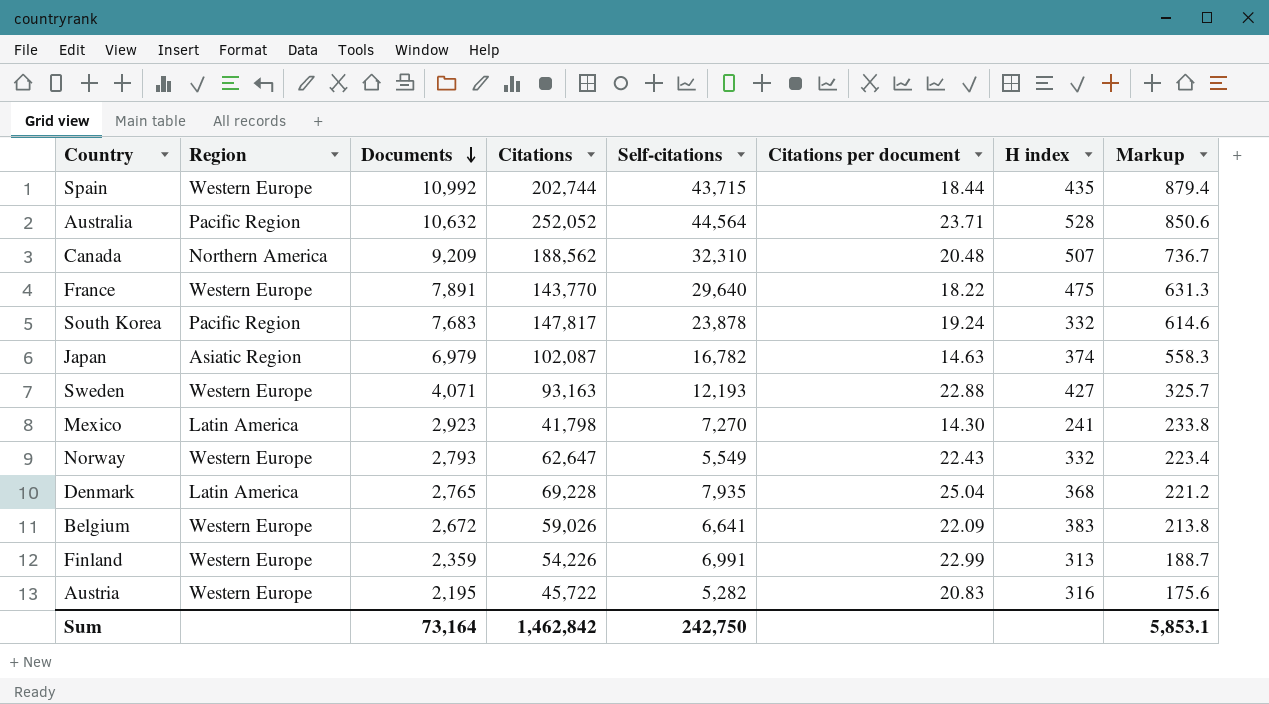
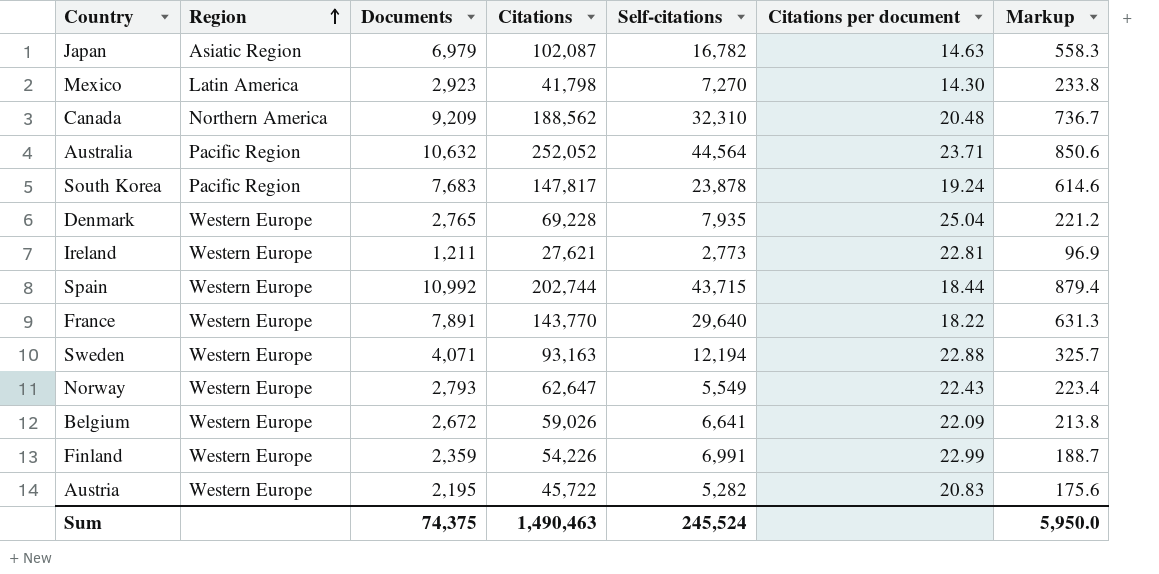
row order: Documents descending -> Region ascending
column H index | position: 7 -> none
Denmark | Region: Latin America -> Western Europe
row Ireland: none -> Western Europe | 1,211 | 27,621 | 2,773 | 22.81 | 96.9
Sweden | Self-citations: 12,193 -> 12,194
Sum | Documents: 73,164 -> 74,375
Sum | Citations: 1,462,842 -> 1,490,463
Sum | Self-citations: 242,750 -> 245,524
Sum | Markup: 5,853.1 -> 5,950.0

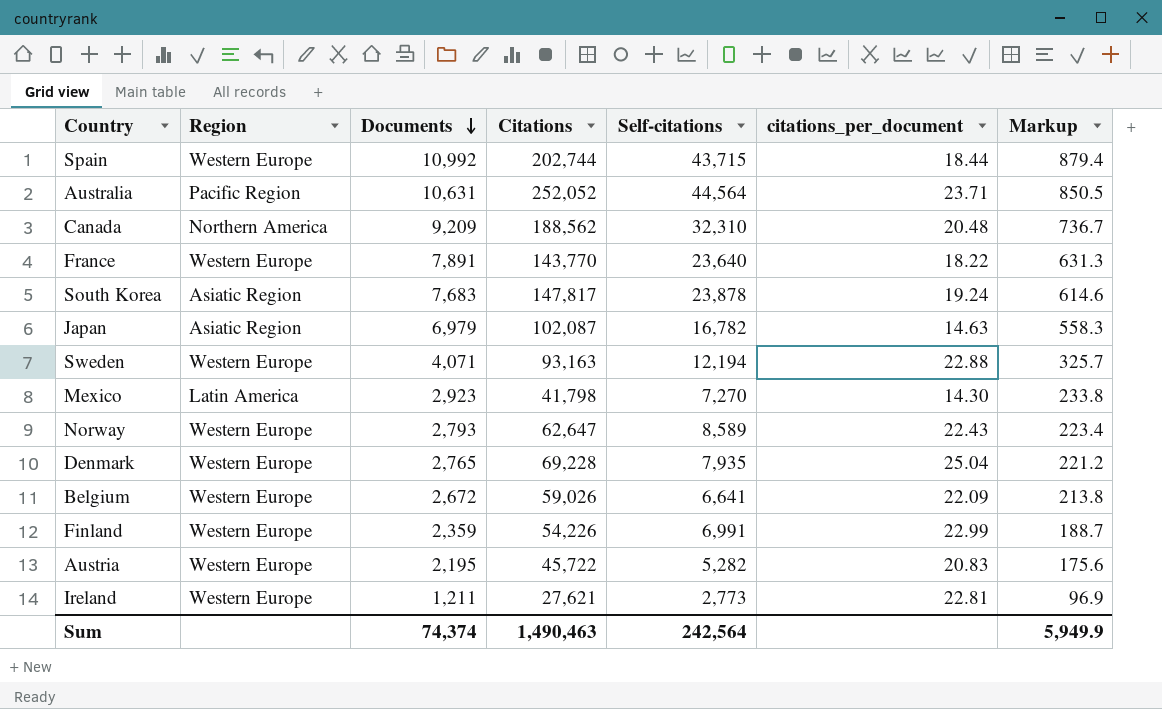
row order: Region ascending -> Documents descending
column name: Citations per document -> citations_per_document
Australia | Documents: 10,632 -> 10,631
Australia | Markup: 850.6 -> 850.5
France | Self-citations: 29,640 -> 23,640
South Korea | Region: Pacific Region -> Asiatic Region
Norway | Self-citations: 5,549 -> 8,589
Sum | Documents: 74,375 -> 74,374
Sum | Self-citations: 245,524 -> 242,564
Sum | Markup: 5,950.0 -> 5,949.9

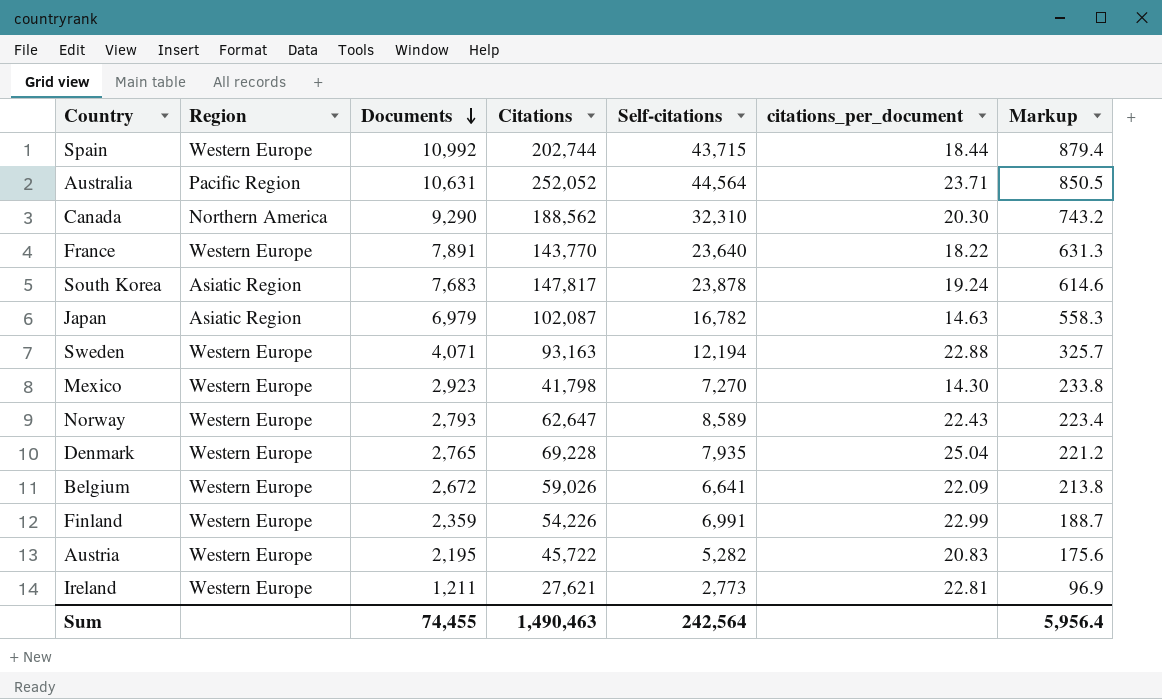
Canada | Documents: 9,209 -> 9,290
Canada | citations_per_document: 20.48 -> 20.30
Canada | Markup: 736.7 -> 743.2
Mexico | Region: Latin America -> Western Europe
Sum | Documents: 74,374 -> 74,455
Sum | Markup: 5,949.9 -> 5,956.4

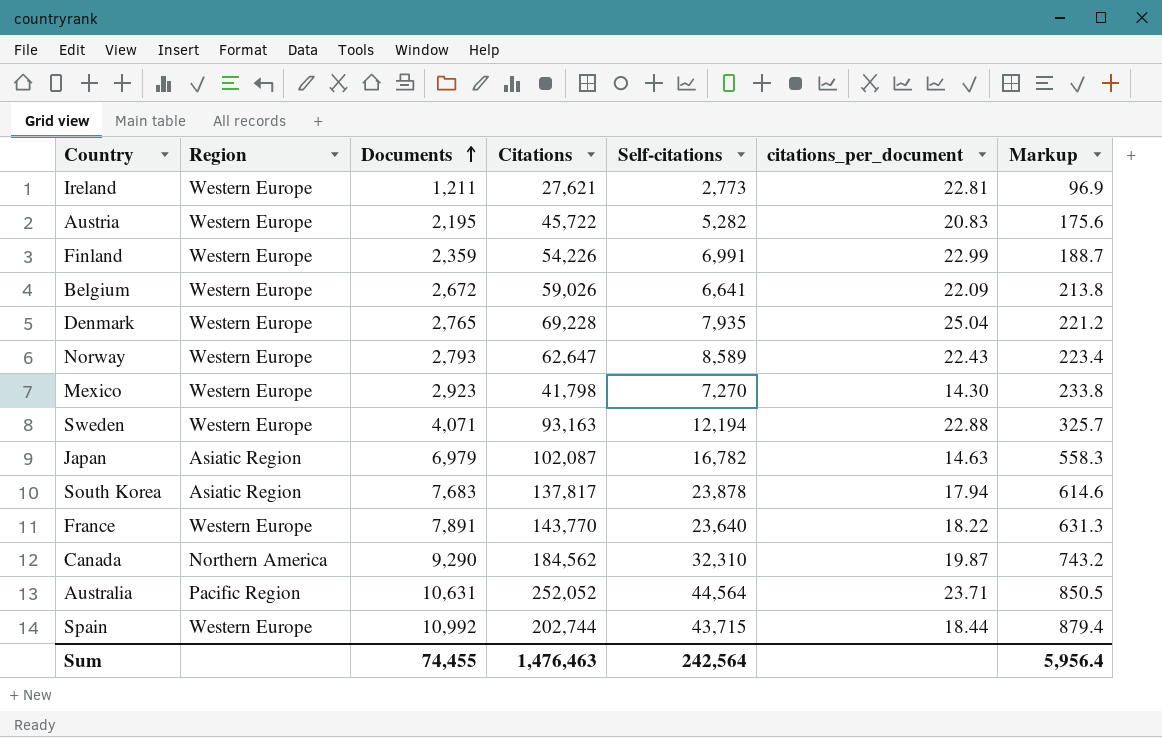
row order: Documents descending -> Documents ascending
South Korea | Citations: 147,817 -> 137,817
South Korea | citations_per_document: 19.24 -> 17.94
Canada | Citations: 188,562 -> 184,562
Canada | citations_per_document: 20.30 -> 19.87
Sum | Citations: 1,490,463 -> 1,476,463

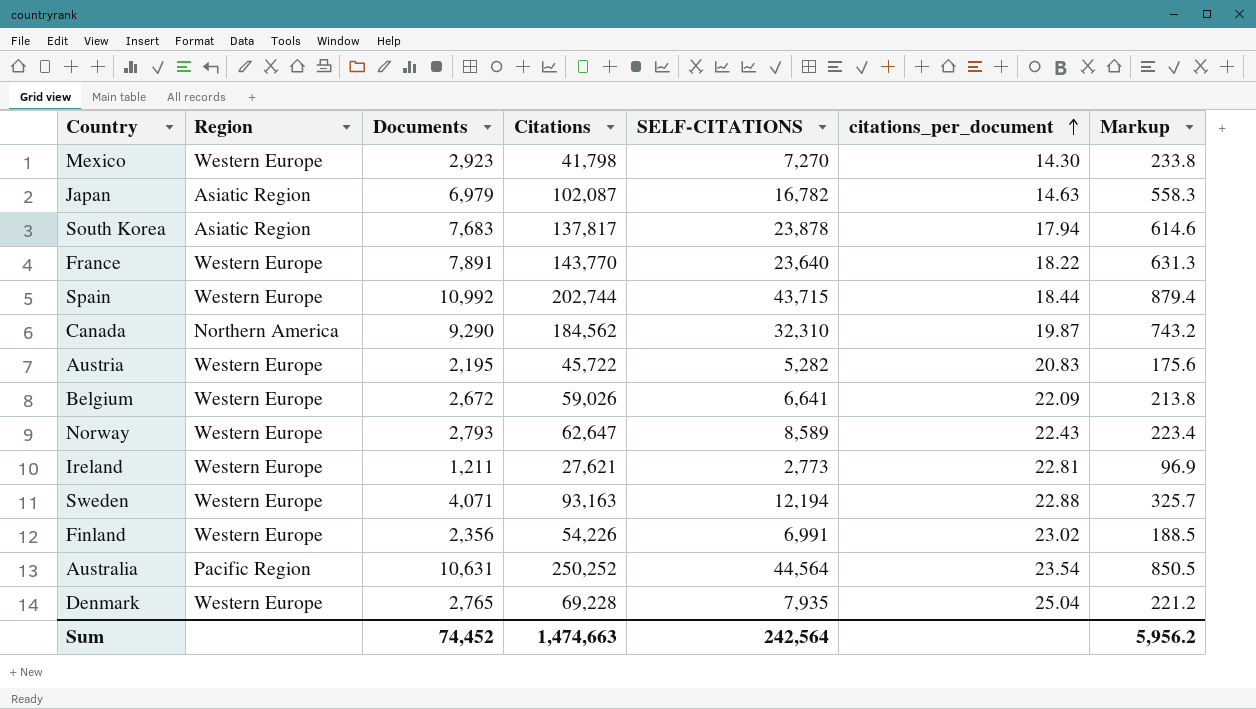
row order: Documents ascending -> citations_per_document ascending
column name: Self-citations -> SELF-CITATIONS
Finland | Documents: 2,359 -> 2,356
Finland | citations_per_document: 22.99 -> 23.02
Finland | Markup: 188.7 -> 188.5
Australia | Citations: 252,052 -> 250,252
Australia | citations_per_document: 23.71 -> 23.54
Sum | Documents: 74,455 -> 74,452
Sum | Citations: 1,476,463 -> 1,474,663
Sum | Markup: 5,956.4 -> 5,956.2

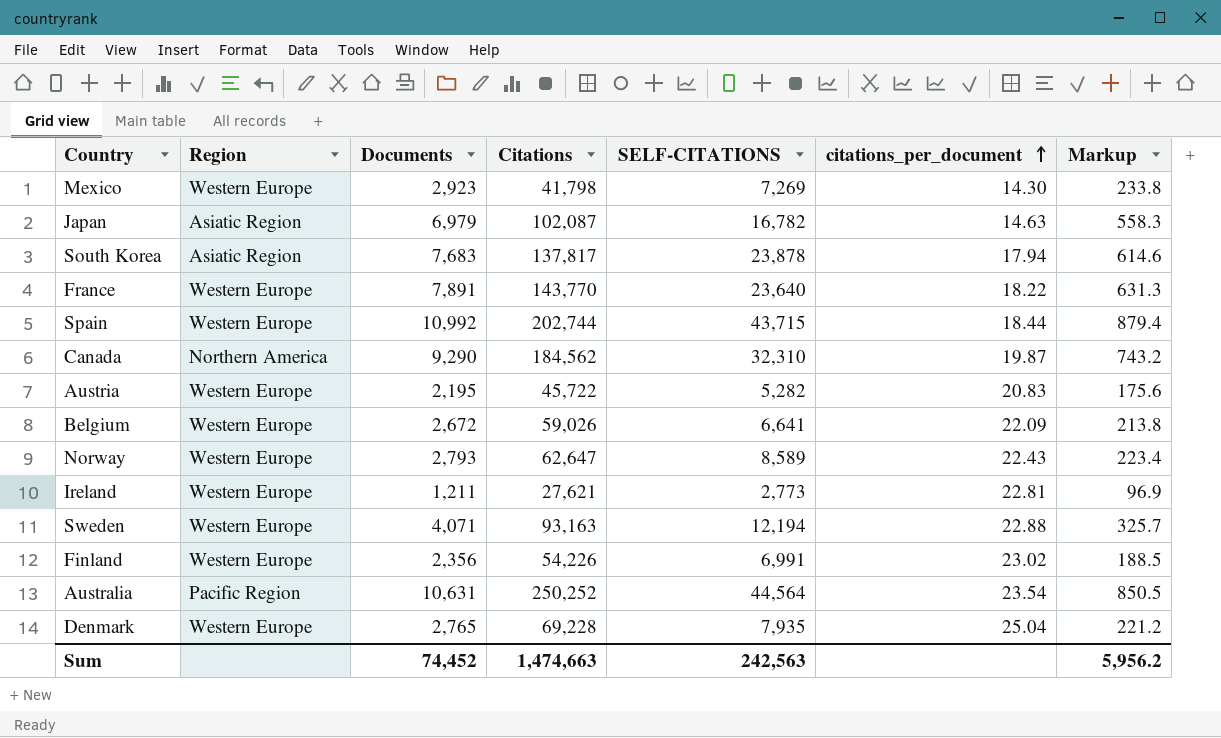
Mexico | SELF-CITATIONS: 7,270 -> 7,269
Sum | SELF-CITATIONS: 242,564 -> 242,563

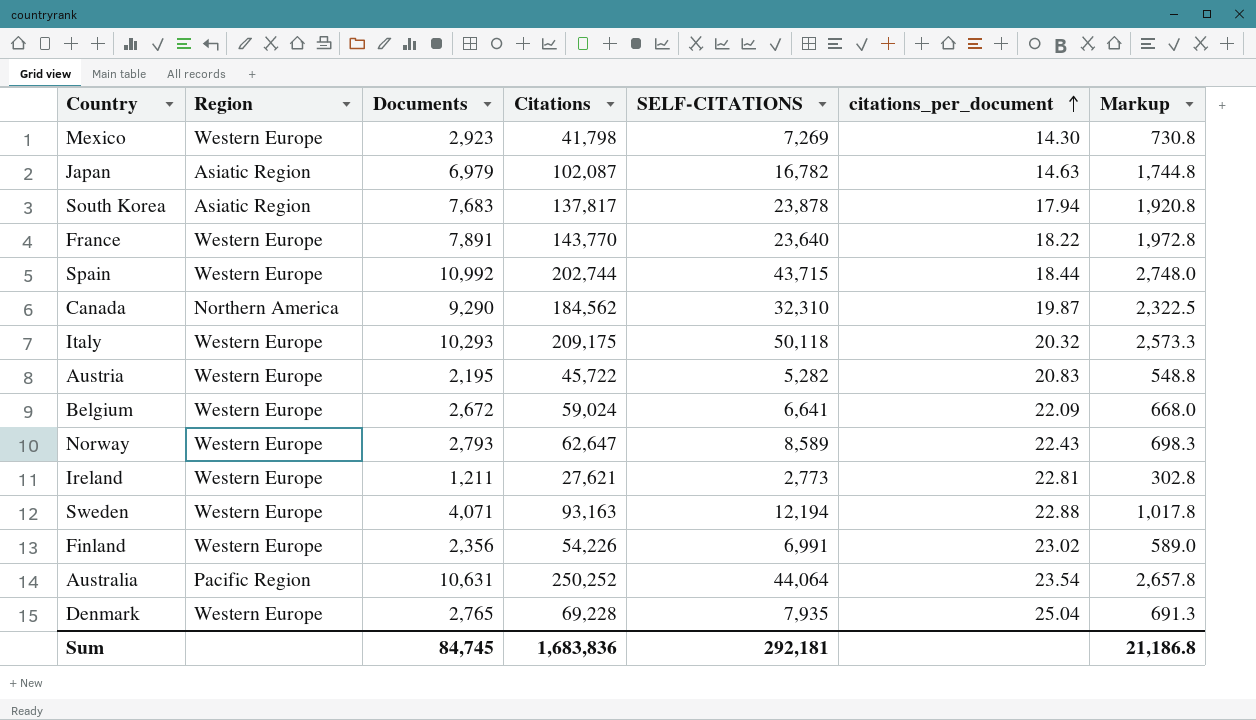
column Markup | formula: [Documents] * 0.08 -> [Documents] * 0.25
row Italy: none -> Western Europe | 10,293 | 209,175 | 50,118 | 20.32 | 2,573.3
Belgium | Citations: 59,026 -> 59,024
Australia | SELF-CITATIONS: 44,564 -> 44,064
Sum | Documents: 74,452 -> 84,745
Sum | Citations: 1,474,663 -> 1,683,836
Sum | SELF-CITATIONS: 242,563 -> 292,181
Sum | Markup: 5,956.2 -> 21,186.8

